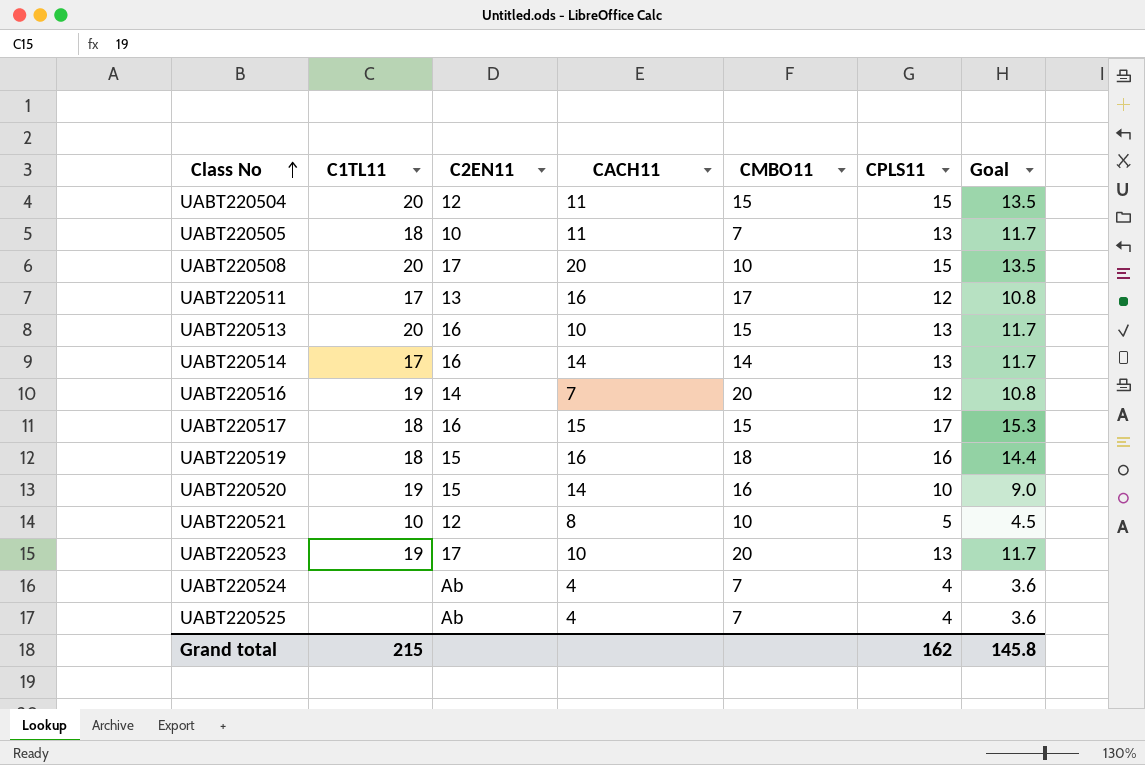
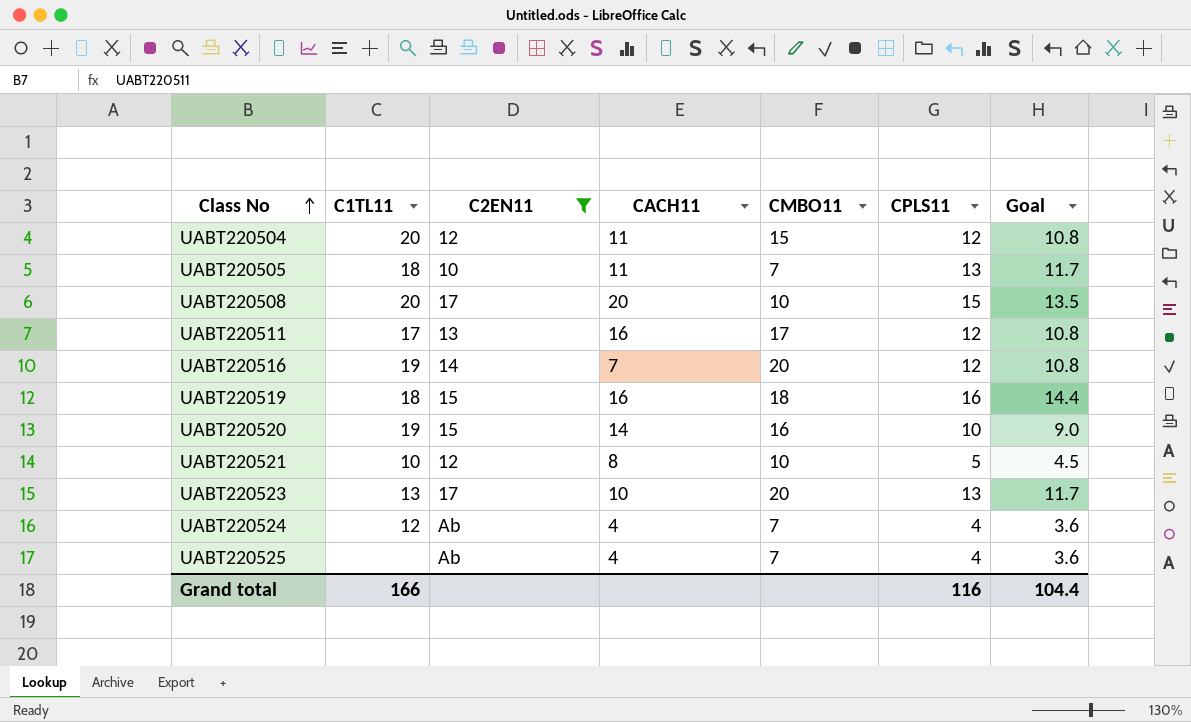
filter: none -> C2EN11 != 16
UABT220504 | CPLS11: 15 -> 12
UABT220504 | Goal: 13.5 -> 10.8
UABT220523 | C1TL11: 19 -> 13
UABT220524 | C1TL11: none -> 12
Grand total | C1TL11: 215 -> 166
Grand total | CPLS11: 162 -> 116
Grand total | Goal: 145.8 -> 104.4

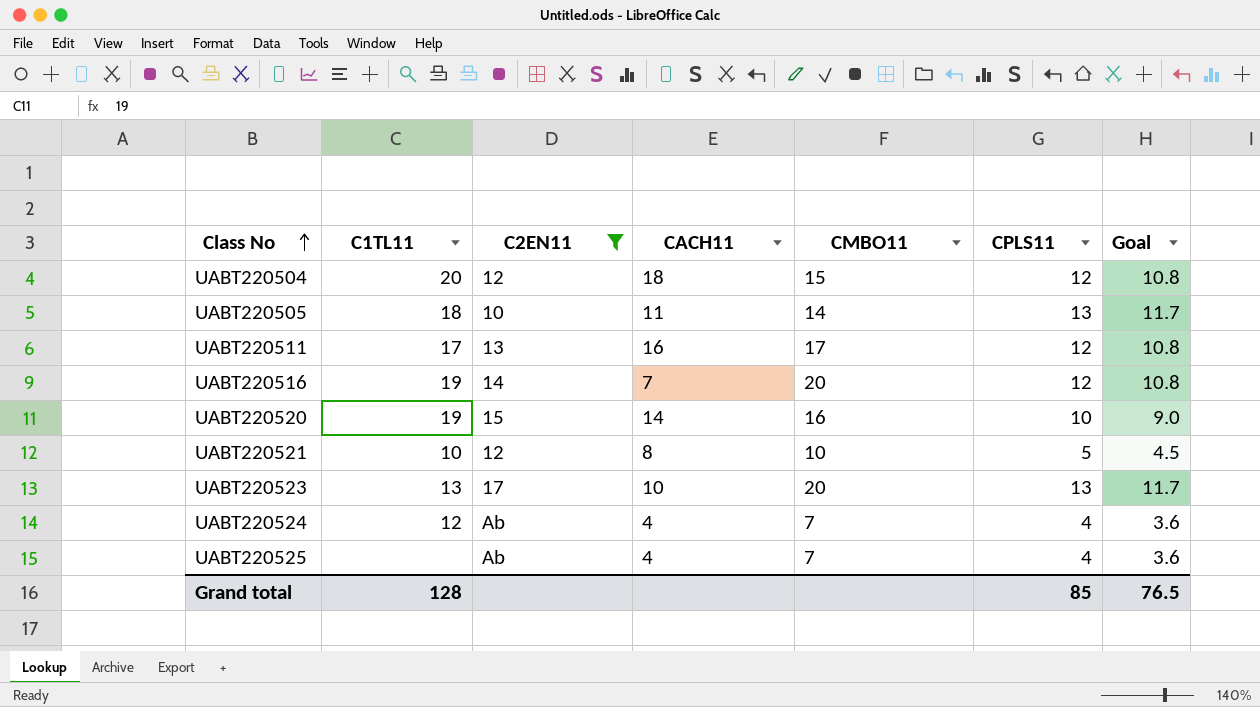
row UABT220508: 20 | 17 | 20 | 10 | 15 | 13.5 -> none
row UABT220519: 18 | 15 | 16 | 18 | 16 | 14.4 -> none
UABT220504 | CACH11: 11 -> 18
UABT220505 | CMBO11: 7 -> 14
Grand total | C1TL11: 166 -> 128
Grand total | CPLS11: 116 -> 85
Grand total | Goal: 104.4 -> 76.5

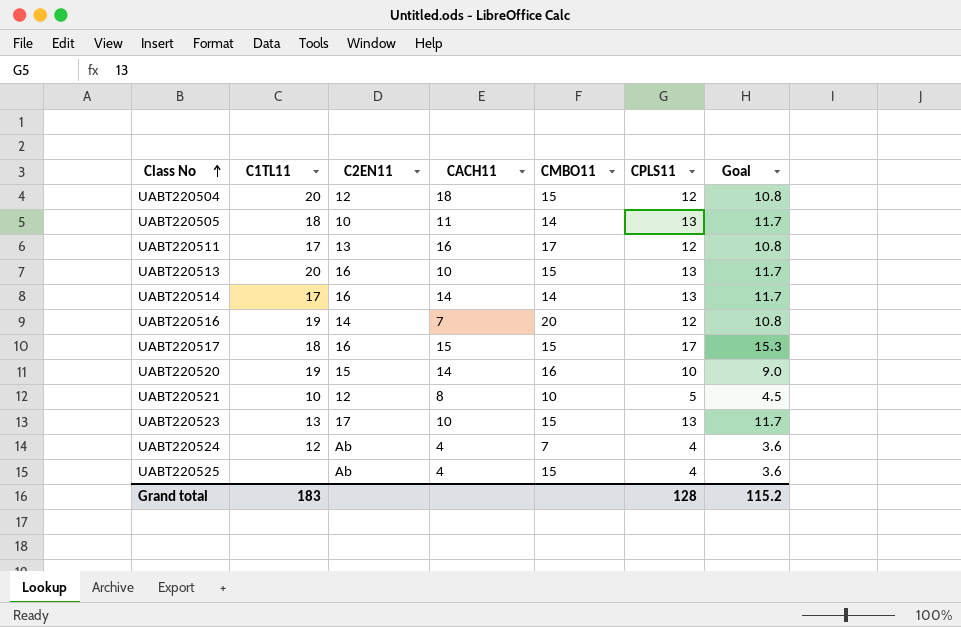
filter: C2EN11 != 16 -> none
UABT220523 | CMBO11: 20 -> 15
UABT220525 | CMBO11: 7 -> 15
Grand total | C1TL11: 128 -> 183
Grand total | CPLS11: 85 -> 128
Grand total | Goal: 76.5 -> 115.2

